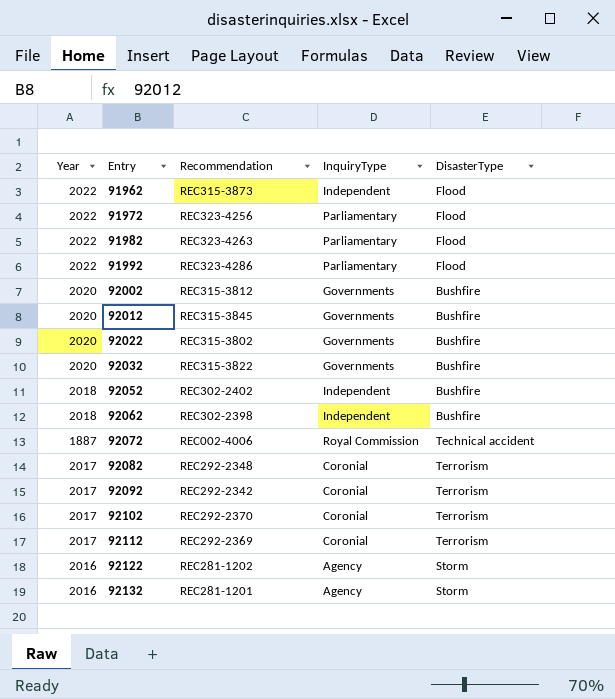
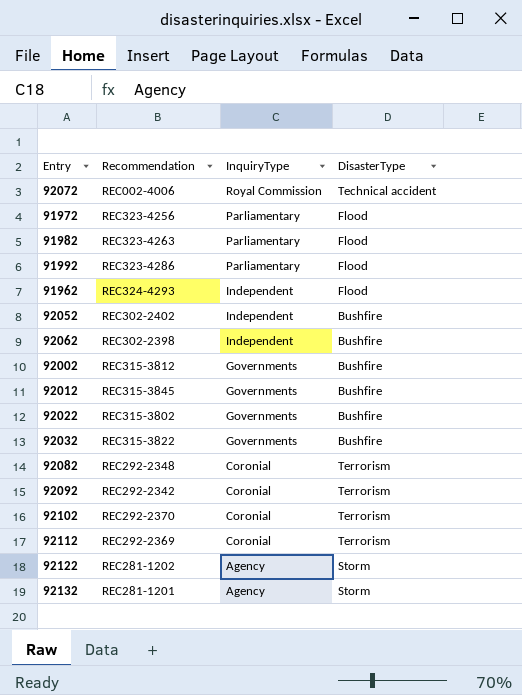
row order: Entry ascending -> InquiryType descending
column Year | position: 1 -> none
91962 | Recommendation: REC315-3873 -> REC324-4293

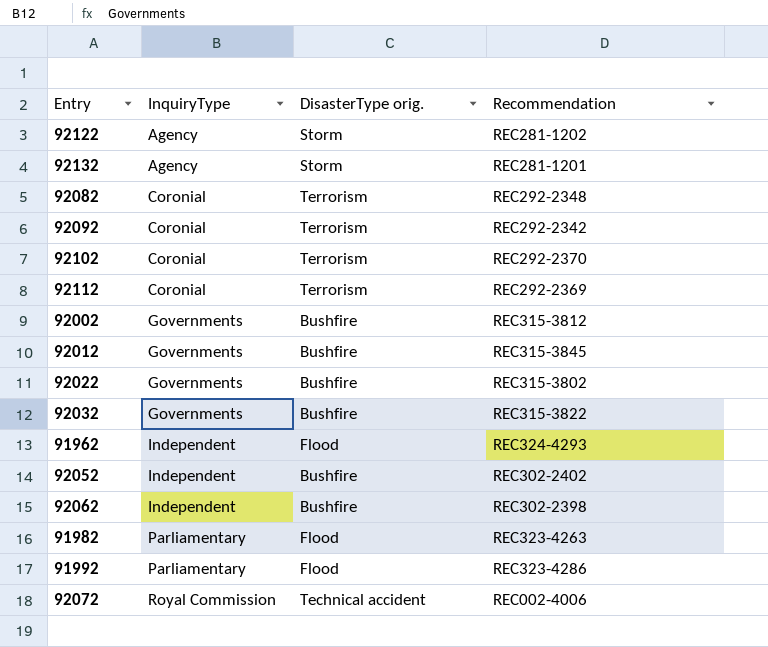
row order: InquiryType descending -> InquiryType ascending
column name: DisasterType -> DisasterType orig.
column Recommendation | position: 2 -> 4
row 91972: REC323-4256 | Parliamentary | Flood -> none

